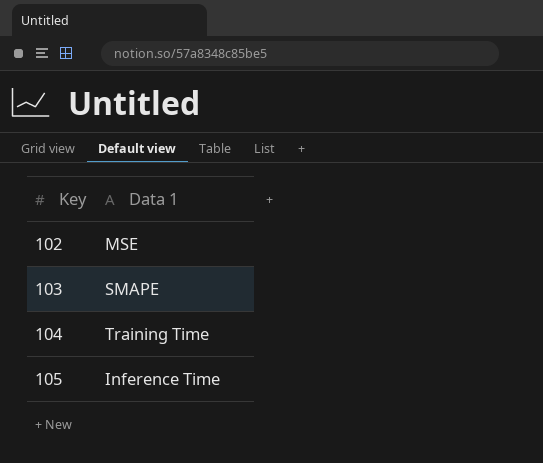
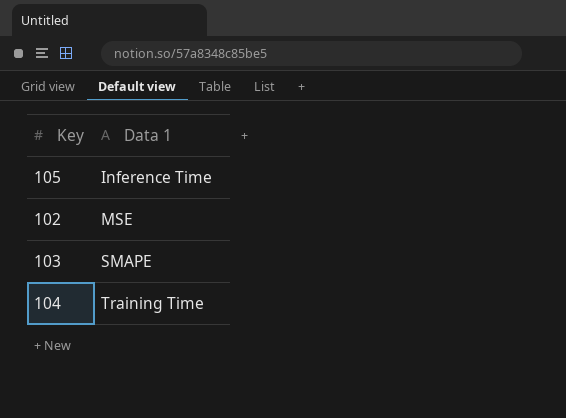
row order: Key ascending -> Data 1 ascending

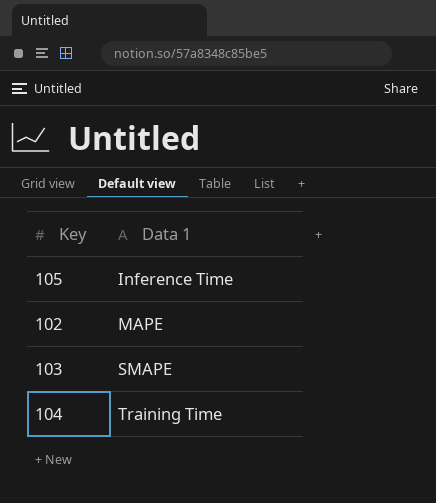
102 | Data 1: MSE -> MAPE

